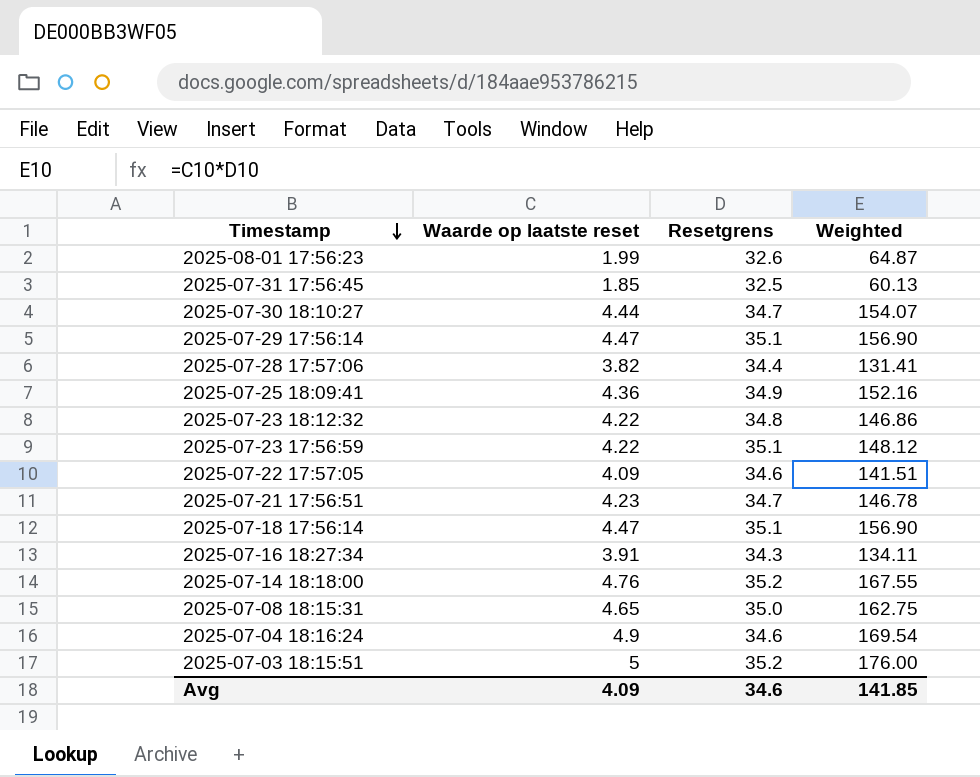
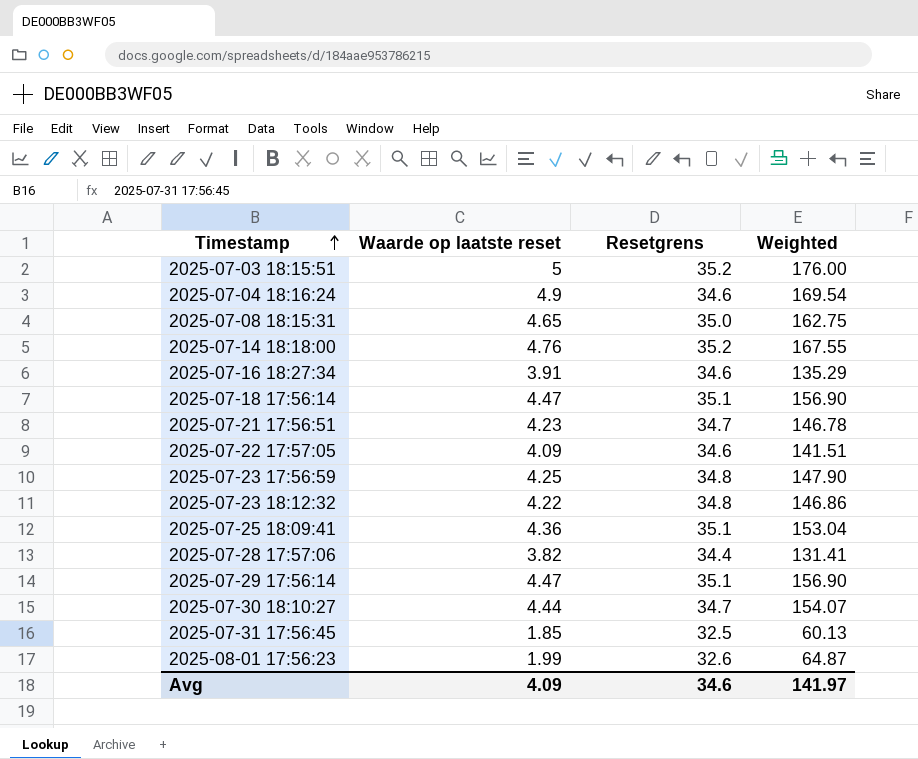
row order: Timestamp descending -> Timestamp ascending
2025-07-16 18:27:34 | Resetgrens: 34.3 -> 34.6
2025-07-16 18:27:34 | Weighted: 134.11 -> 135.29
2025-07-23 17:56:59 | Waarde op laatste reset: 4.22 -> 4.25
2025-07-23 17:56:59 | Resetgrens: 35.1 -> 34.8
2025-07-23 17:56:59 | Weighted: 148.12 -> 147.90
2025-07-25 18:09:41 | Resetgrens: 34.9 -> 35.1
2025-07-25 18:09:41 | Weighted: 152.16 -> 153.04
Avg | Weighted: 141.85 -> 141.97

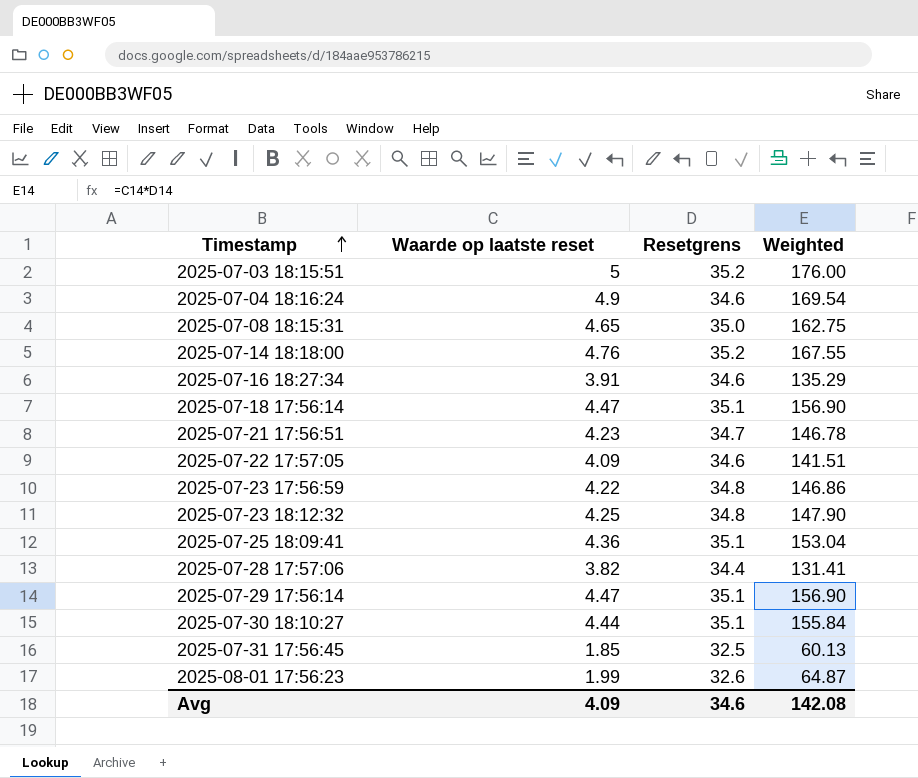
2025-07-23 17:56:59 | Waarde op laatste reset: 4.25 -> 4.22
2025-07-23 17:56:59 | Weighted: 147.90 -> 146.86
2025-07-23 18:12:32 | Waarde op laatste reset: 4.22 -> 4.25
2025-07-23 18:12:32 | Weighted: 146.86 -> 147.90
2025-07-30 18:10:27 | Resetgrens: 34.7 -> 35.1
2025-07-30 18:10:27 | Weighted: 154.07 -> 155.84
Avg | Weighted: 141.97 -> 142.08

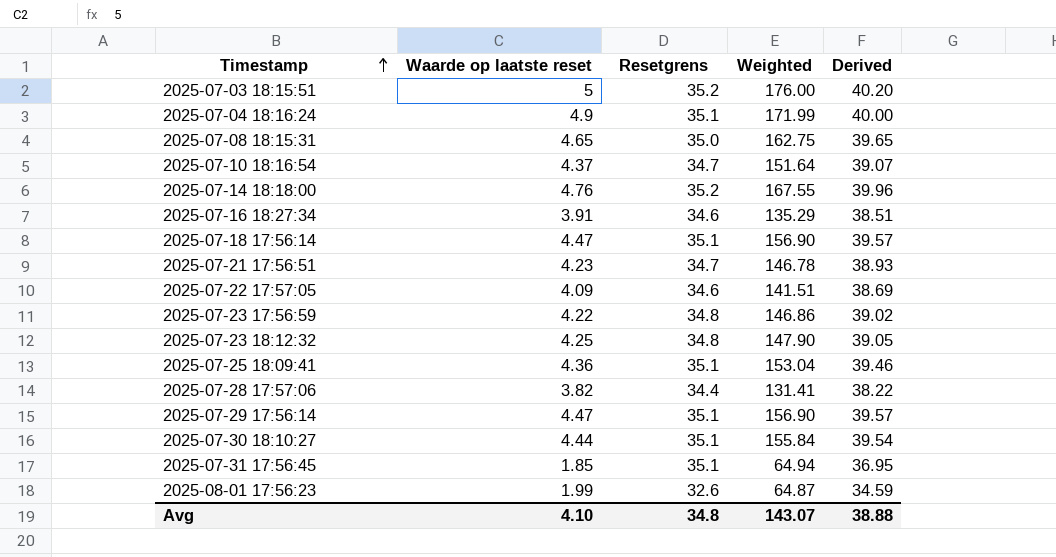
column Derived | formula: none -> [Waarde op laatste reset] + [Resetgrens]
2025-07-04 18:16:24 | Resetgrens: 34.6 -> 35.1
2025-07-04 18:16:24 | Weighted: 169.54 -> 171.99
row 2025-07-10 18:16:54: none -> 4.37 | 34.7 | 151.64 | 39.07
2025-07-31 17:56:45 | Resetgrens: 32.5 -> 35.1
2025-07-31 17:56:45 | Weighted: 60.13 -> 64.94
Avg | Waarde op laatste reset: 4.09 -> 4.10
Avg | Resetgrens: 34.6 -> 34.8
Avg | Weighted: 142.08 -> 143.07

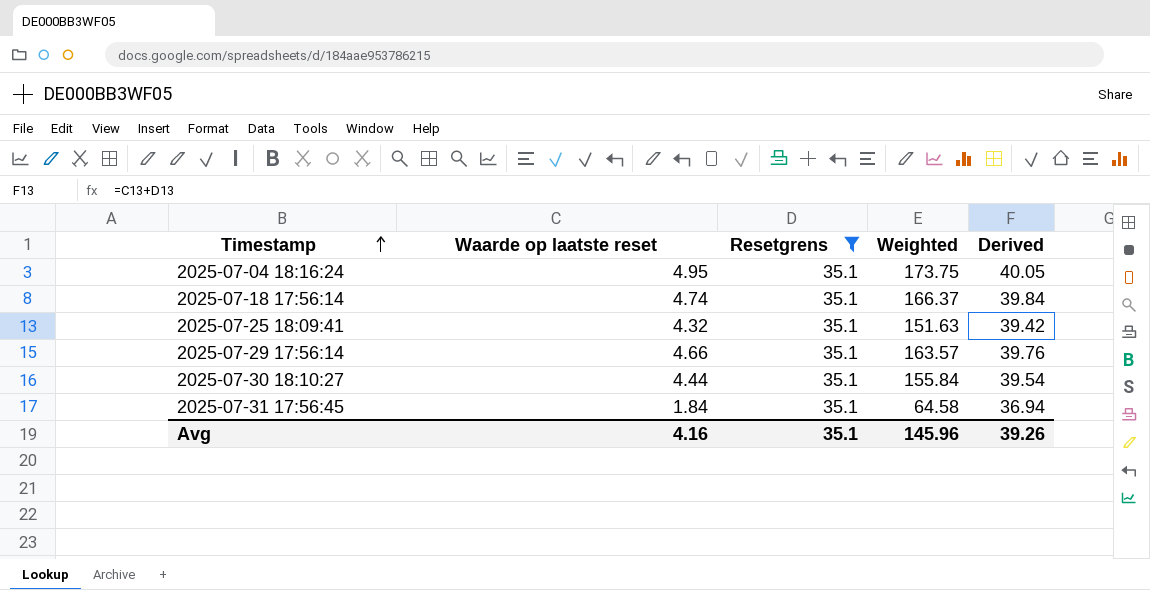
filter: none -> Resetgrens = 35.1
2025-07-04 18:16:24 | Waarde op laatste reset: 4.9 -> 4.95
2025-07-04 18:16:24 | Weighted: 171.99 -> 173.75
2025-07-04 18:16:24 | Derived: 40.00 -> 40.05
2025-07-18 17:56:14 | Waarde op laatste reset: 4.47 -> 4.74
2025-07-18 17:56:14 | Weighted: 156.90 -> 166.37
2025-07-18 17:56:14 | Derived: 39.57 -> 39.84
2025-07-25 18:09:41 | Waarde op laatste reset: 4.36 -> 4.32
2025-07-25 18:09:41 | Weighted: 153.04 -> 151.63
2025-07-25 18:09:41 | Derived: 39.46 -> 39.42
2025-07-29 17:56:14 | Waarde op laatste reset: 4.47 -> 4.66
2025-07-29 17:56:14 | Weighted: 156.90 -> 163.57
2025-07-29 17:56:14 | Derived: 39.57 -> 39.76
2025-07-31 17:56:45 | Waarde op laatste reset: 1.85 -> 1.84
2025-07-31 17:56:45 | Weighted: 64.94 -> 64.58
2025-07-31 17:56:45 | Derived: 36.95 -> 36.94
Avg | Waarde op laatste reset: 4.10 -> 4.16
Avg | Resetgrens: 34.8 -> 35.1
Avg | Weighted: 143.07 -> 145.96
Avg | Derived: 38.88 -> 39.26

